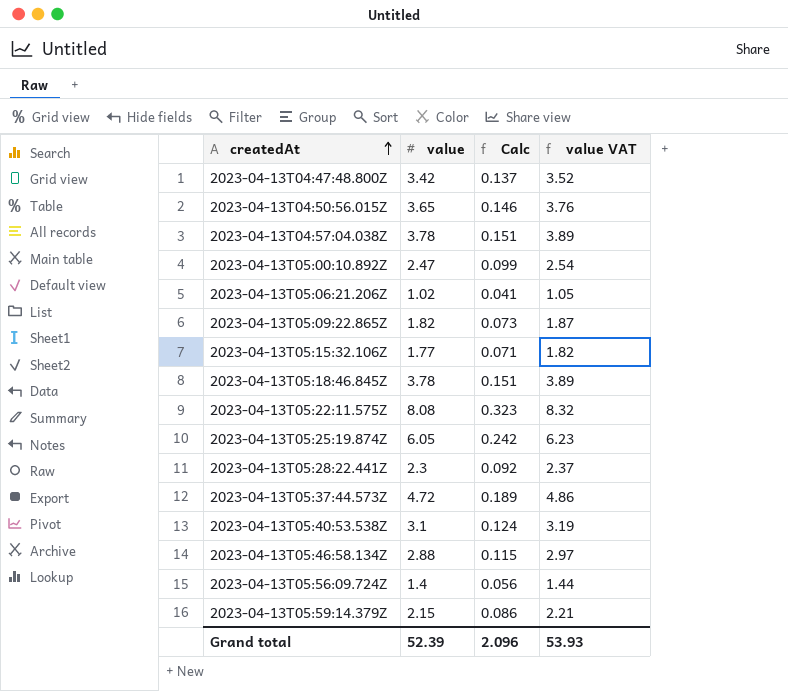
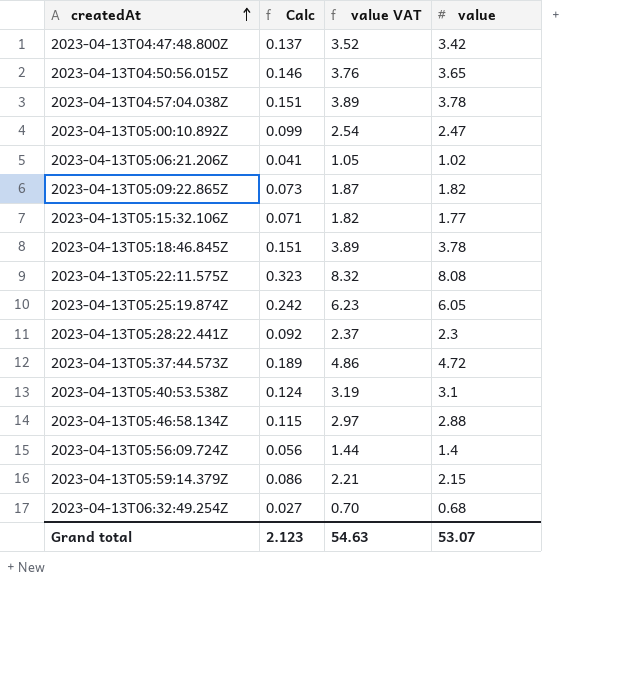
column value | position: 2 -> 4
row 2023-04-13T06:32:49.254Z: none -> 0.027 | 0.70 | 0.68
Grand total | Calc: 2.096 -> 2.123
Grand total | value VAT: 53.93 -> 54.63
Grand total | value: 52.39 -> 53.07

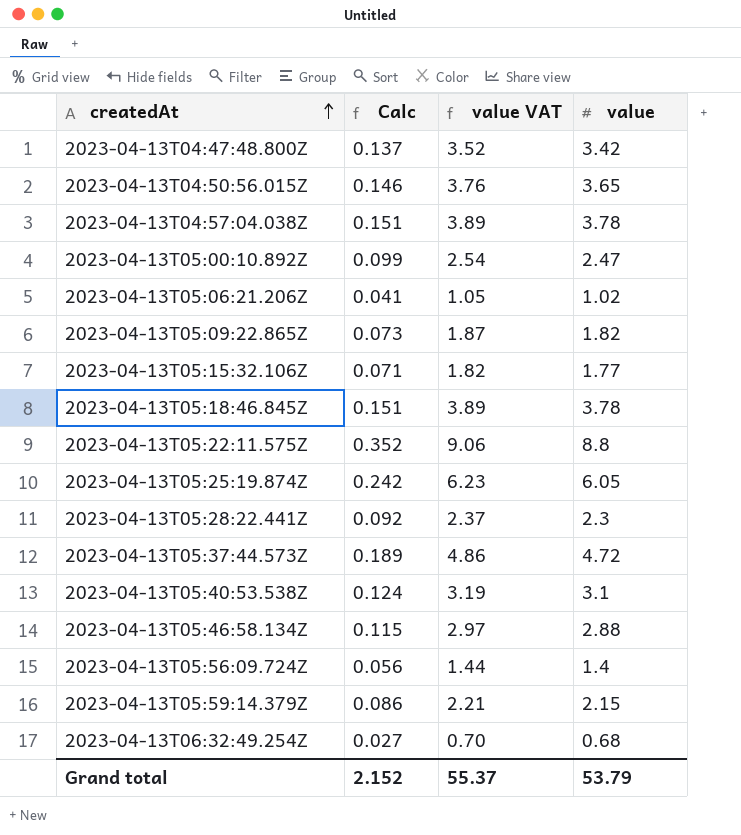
2023-04-13T05:22:11.575Z | Calc: 0.323 -> 0.352
2023-04-13T05:22:11.575Z | value VAT: 8.32 -> 9.06
2023-04-13T05:22:11.575Z | value: 8.08 -> 8.8
Grand total | Calc: 2.123 -> 2.152
Grand total | value VAT: 54.63 -> 55.37
Grand total | value: 53.07 -> 53.79

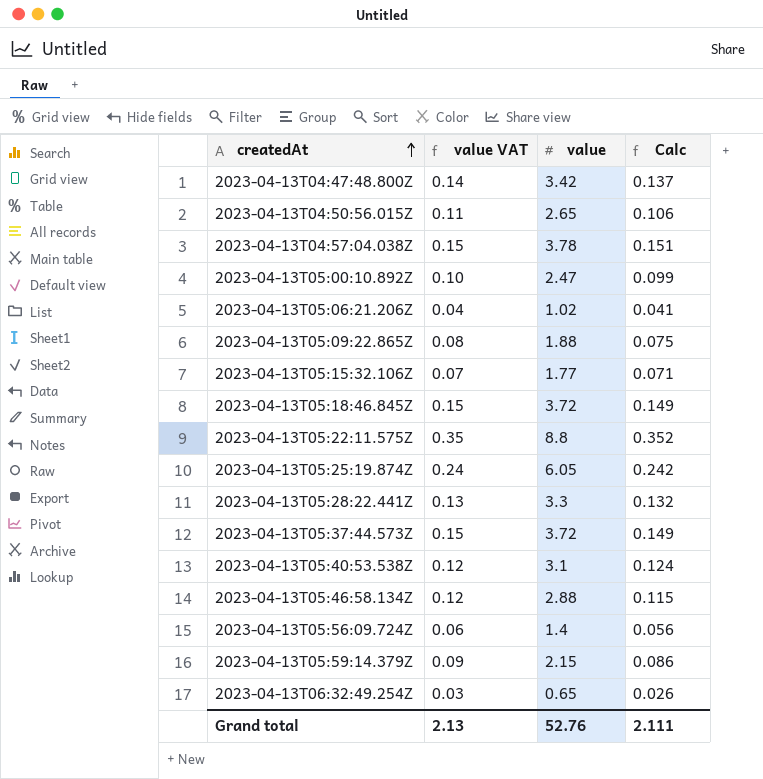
column value VAT | formula: [value] * 1.03 -> [value] * 0.04
column Calc | position: 2 -> 4
2023-04-13T04:50:56.015Z | value: 3.65 -> 2.65
2023-04-13T04:50:56.015Z | Calc: 0.146 -> 0.106
2023-04-13T05:09:22.865Z | value: 1.82 -> 1.88
2023-04-13T05:09:22.865Z | Calc: 0.073 -> 0.075
2023-04-13T05:18:46.845Z | value: 3.78 -> 3.72
2023-04-13T05:18:46.845Z | Calc: 0.151 -> 0.149
2023-04-13T05:28:22.441Z | value: 2.3 -> 3.3
2023-04-13T05:28:22.441Z | Calc: 0.092 -> 0.132
2023-04-13T05:37:44.573Z | value: 4.72 -> 3.72
2023-04-13T05:37:44.573Z | Calc: 0.189 -> 0.149
2023-04-13T06:32:49.254Z | value: 0.68 -> 0.65
2023-04-13T06:32:49.254Z | Calc: 0.027 -> 0.026
Grand total | value VAT: 55.37 -> 2.13
Grand total | value: 53.79 -> 52.76
Grand total | Calc: 2.152 -> 2.111

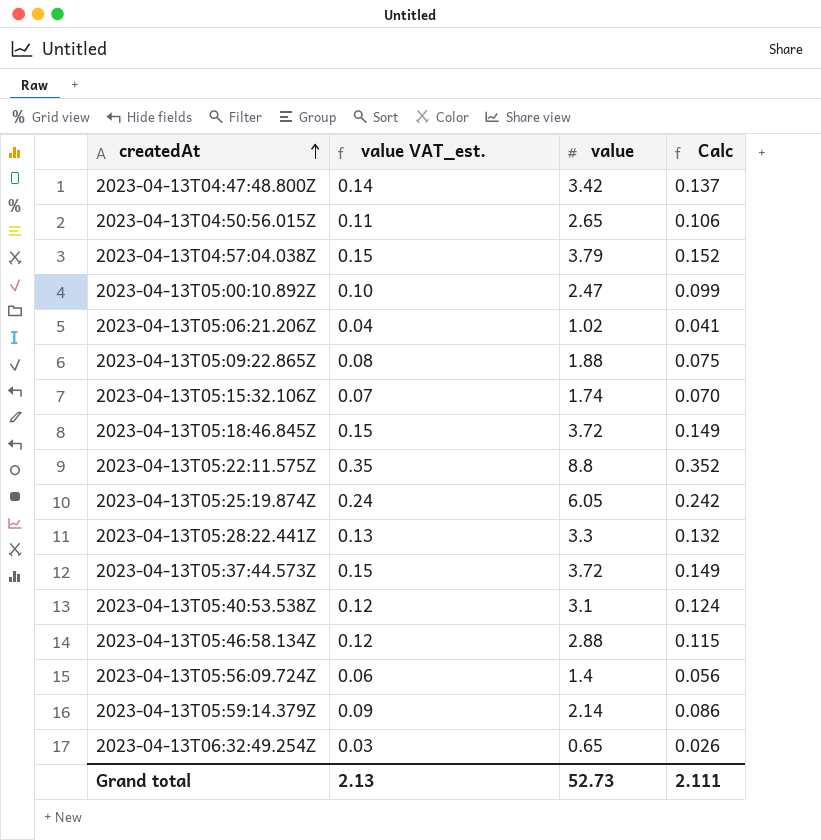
column name: value VAT -> value VAT_est.
2023-04-13T04:57:04.038Z | value: 3.78 -> 3.79
2023-04-13T04:57:04.038Z | Calc: 0.151 -> 0.152
2023-04-13T05:15:32.106Z | value: 1.77 -> 1.74
2023-04-13T05:15:32.106Z | Calc: 0.071 -> 0.070
2023-04-13T05:59:14.379Z | value: 2.15 -> 2.14
Grand total | value: 52.76 -> 52.73

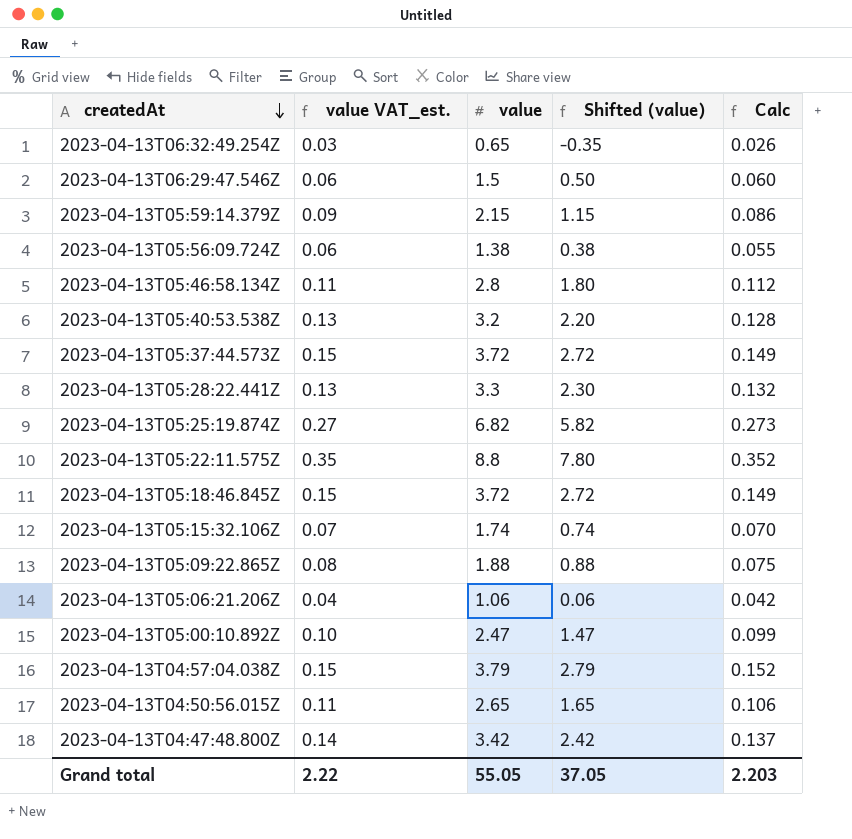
row order: createdAt ascending -> createdAt descending
column Shifted (value) | formula: none -> [value] - 1
row 2023-04-13T06:29:47.546Z: none -> 0.06 | 1.5 | 0.50 | 0.060
2023-04-13T05:59:14.379Z | value: 2.14 -> 2.15
2023-04-13T05:56:09.724Z | value: 1.4 -> 1.38
2023-04-13T05:56:09.724Z | Calc: 0.056 -> 0.055
2023-04-13T05:46:58.134Z | value VAT_est.: 0.12 -> 0.11
2023-04-13T05:46:58.134Z | value: 2.88 -> 2.8
2023-04-13T05:46:58.134Z | Calc: 0.115 -> 0.112
2023-04-13T05:40:53.538Z | value VAT_est.: 0.12 -> 0.13
2023-04-13T05:40:53.538Z | value: 3.1 -> 3.2
2023-04-13T05:40:53.538Z | Calc: 0.124 -> 0.128
2023-04-13T05:25:19.874Z | value VAT_est.: 0.24 -> 0.27
2023-04-13T05:25:19.874Z | value: 6.05 -> 6.82
2023-04-13T05:25:19.874Z | Calc: 0.242 -> 0.273
2023-04-13T05:06:21.206Z | value: 1.02 -> 1.06
2023-04-13T05:06:21.206Z | Calc: 0.041 -> 0.042
Grand total | value VAT_est.: 2.13 -> 2.22
Grand total | value: 52.73 -> 55.05
Grand total | Calc: 2.111 -> 2.203

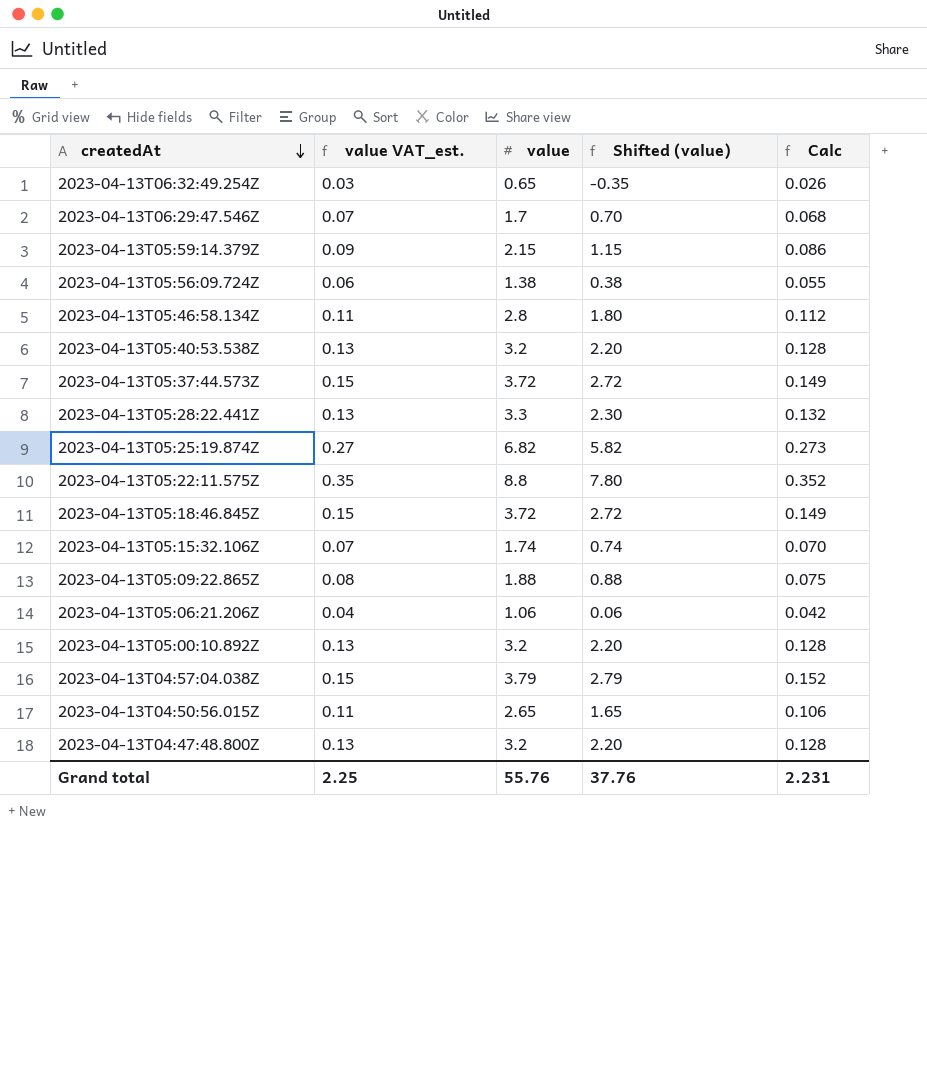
2023-04-13T06:29:47.546Z | value VAT_est.: 0.06 -> 0.07
2023-04-13T06:29:47.546Z | value: 1.5 -> 1.7
2023-04-13T06:29:47.546Z | Shifted (value): 0.50 -> 0.70
2023-04-13T06:29:47.546Z | Calc: 0.060 -> 0.068
2023-04-13T05:00:10.892Z | value VAT_est.: 0.10 -> 0.13
2023-04-13T05:00:10.892Z | value: 2.47 -> 3.2
2023-04-13T05:00:10.892Z | Shifted (value): 1.47 -> 2.20
2023-04-13T05:00:10.892Z | Calc: 0.099 -> 0.128
2023-04-13T04:47:48.800Z | value VAT_est.: 0.14 -> 0.13
2023-04-13T04:47:48.800Z | value: 3.42 -> 3.2
2023-04-13T04:47:48.800Z | Shifted (value): 2.42 -> 2.20
2023-04-13T04:47:48.800Z | Calc: 0.137 -> 0.128
Grand total | value VAT_est.: 2.22 -> 2.25
Grand total | value: 55.05 -> 55.76
Grand total | Shifted (value): 37.05 -> 37.76
Grand total | Calc: 2.203 -> 2.231

